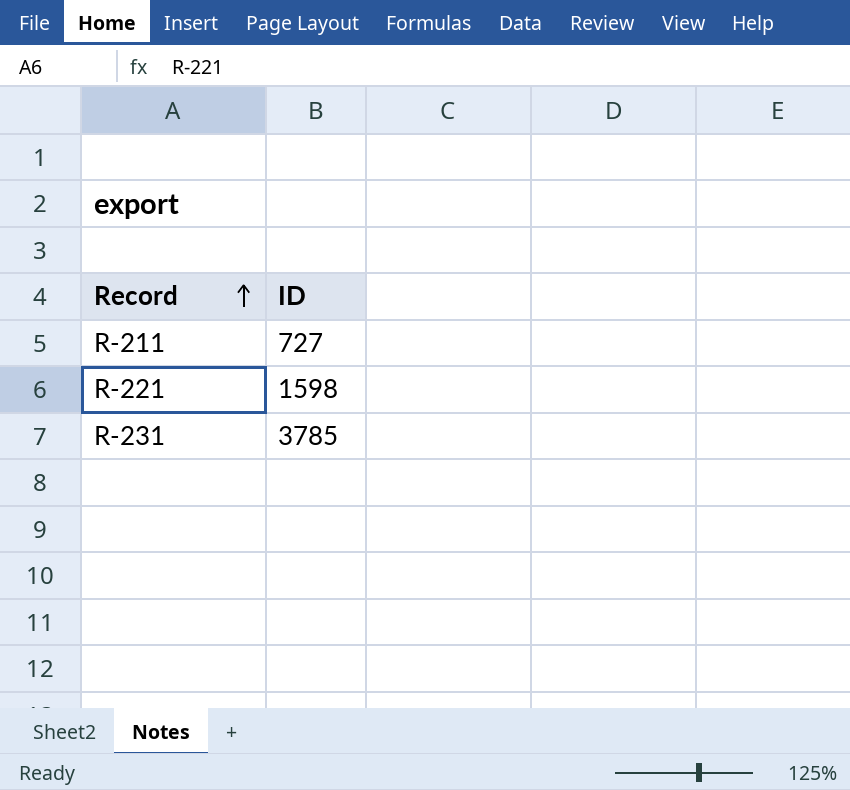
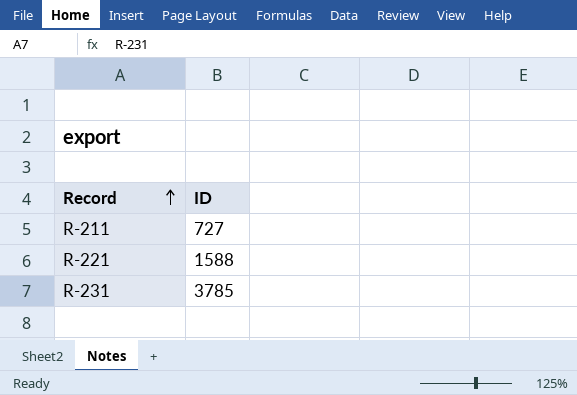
R-221 | ID: 1598 -> 1588

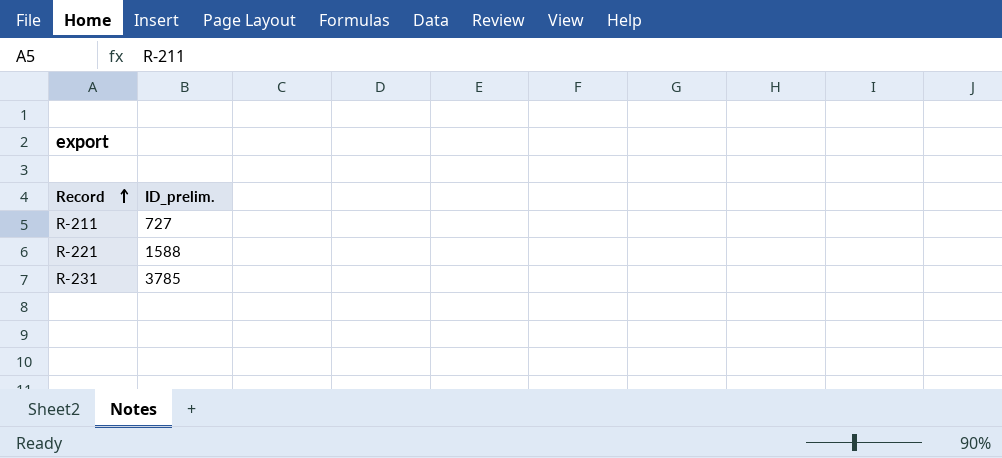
column name: ID -> ID_prelim.

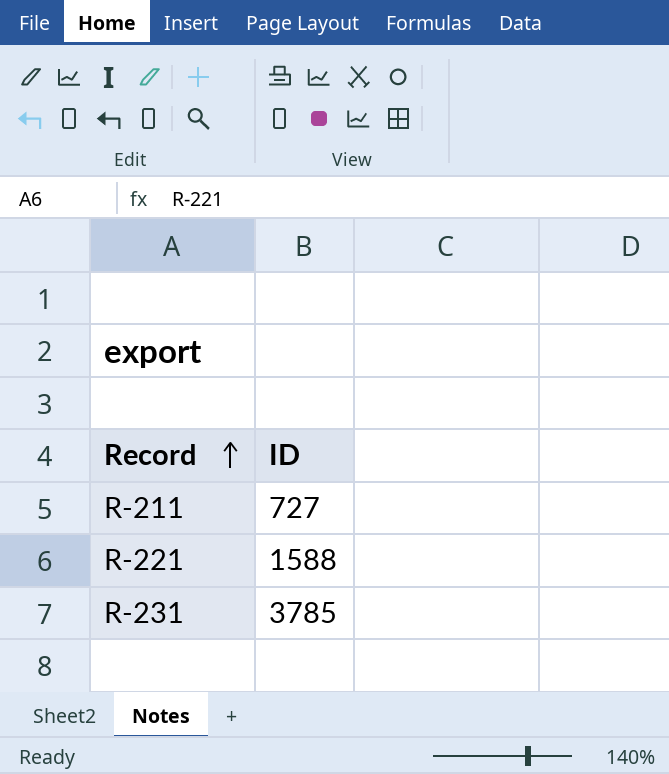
column name: ID_prelim. -> ID

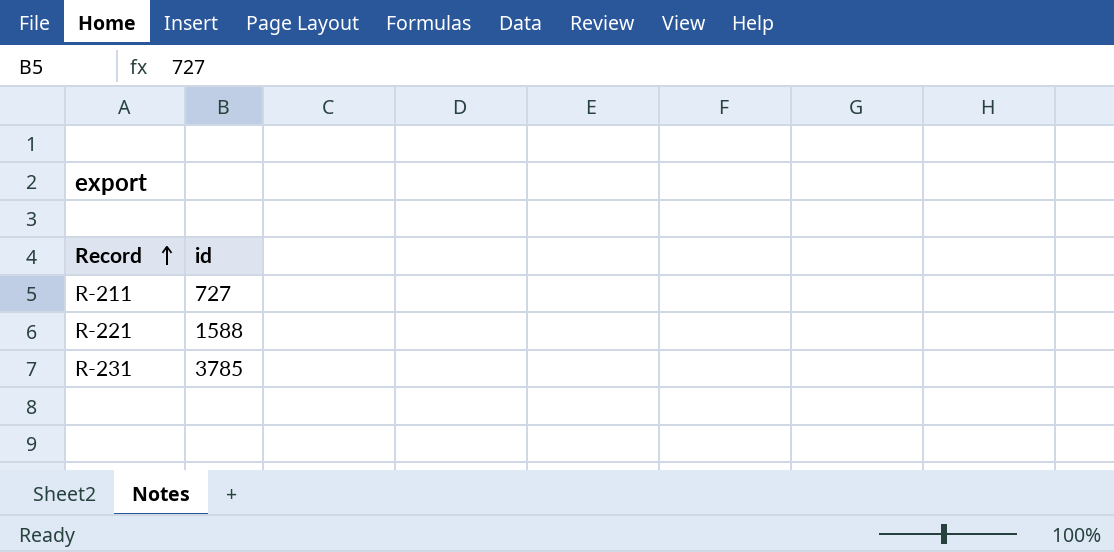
column name: ID -> id

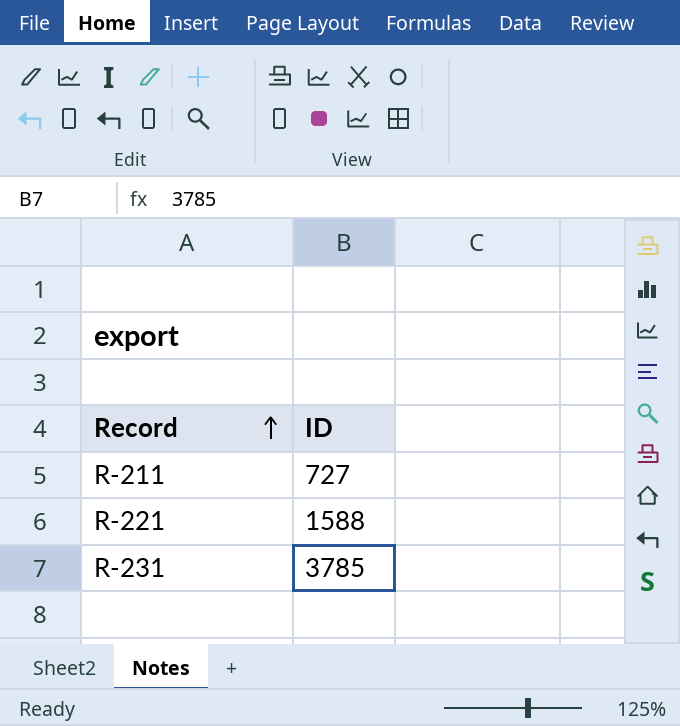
column name: id -> ID

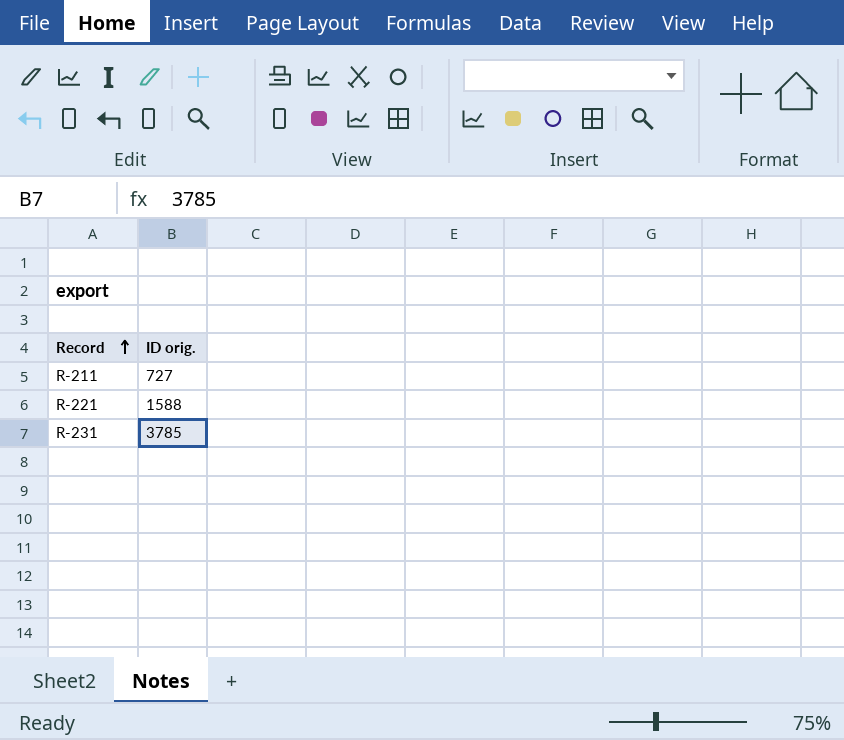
column name: ID -> ID orig.

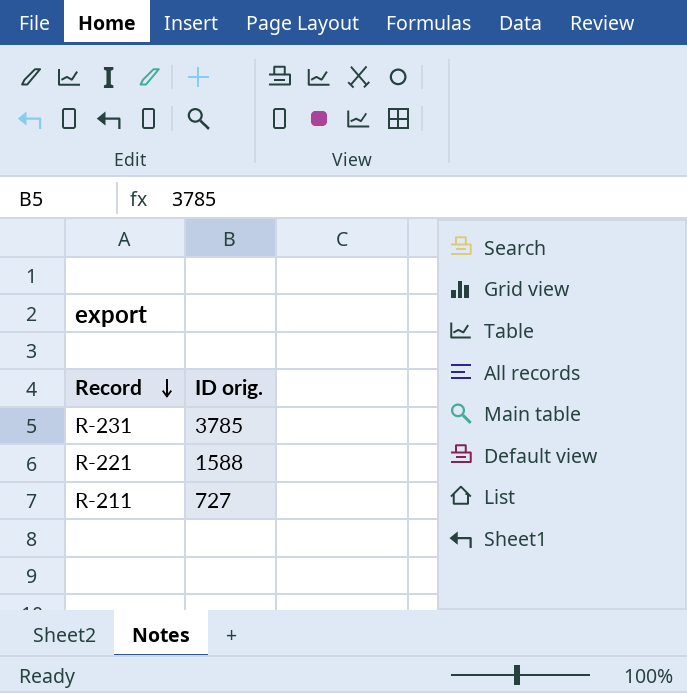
row order: Record ascending -> Record descending

